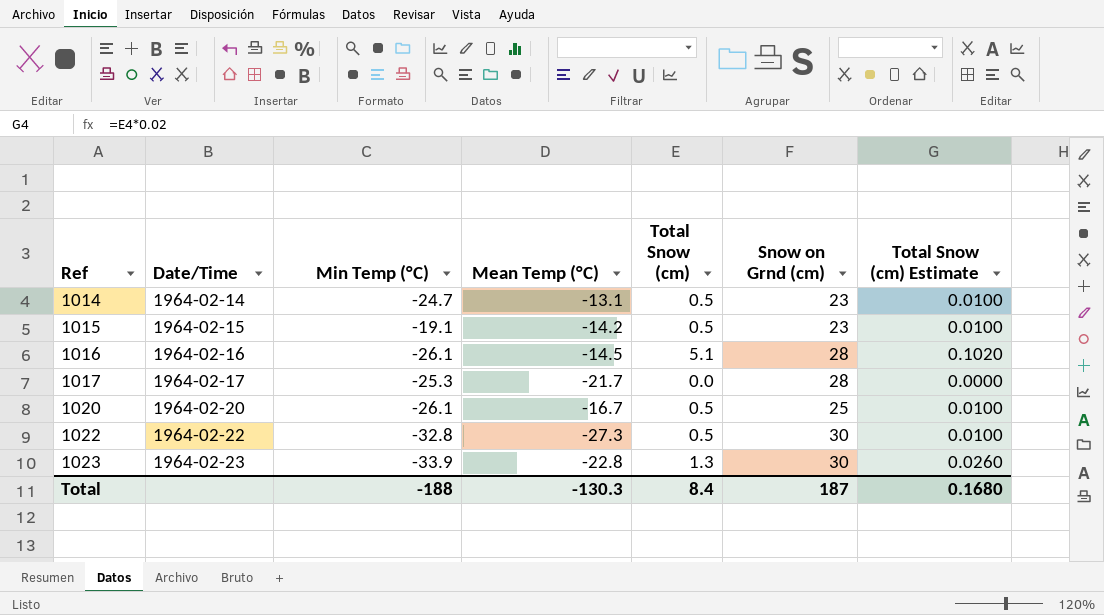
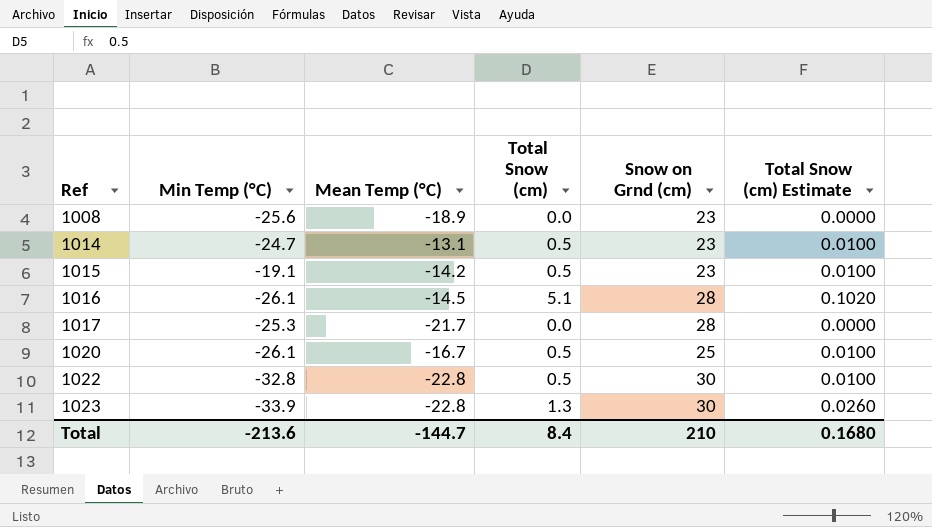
column Date/Time | position: 2 -> none
row 1008: none -> -25.6 | -18.9 | 0.0 | 23 | 0.0000
1022 | Mean Temp (°C): -27.3 -> -22.8
Total | Min Temp (°C): -188 -> -213.6
Total | Mean Temp (°C): -130.3 -> -144.7
Total | Snow on Grnd (cm): 187 -> 210

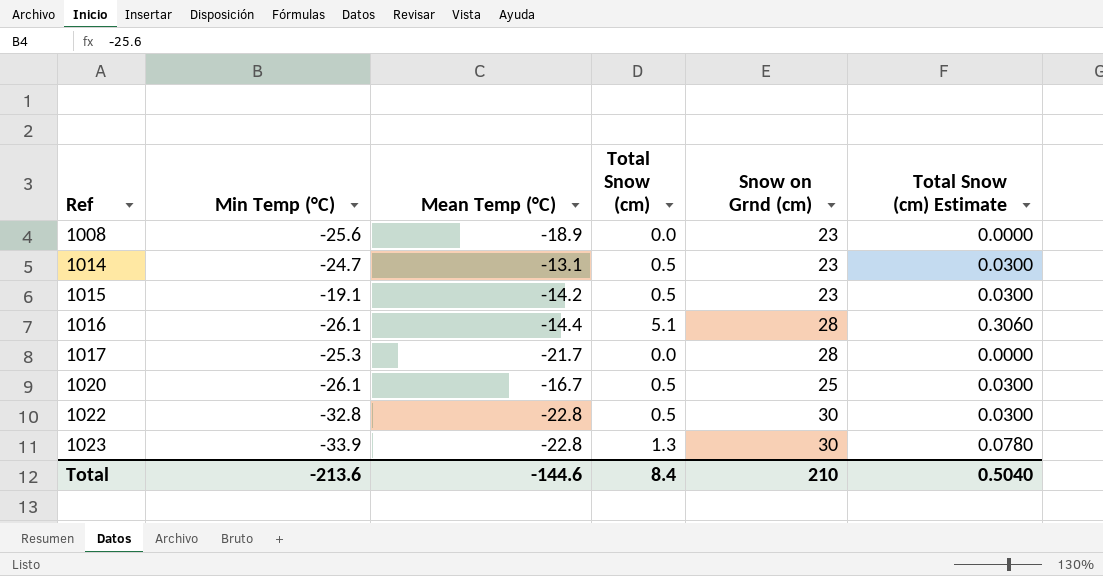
column Total Snow (cm) Estimate | formula: [Total Snow (cm)] * 0.02 -> [Total Snow (cm)] * 0.06
1016 | Mean Temp (°C): -14.5 -> -14.4
Total | Mean Temp (°C): -144.7 -> -144.6
Total | Total Snow (cm) Estimate: 0.1680 -> 0.5040

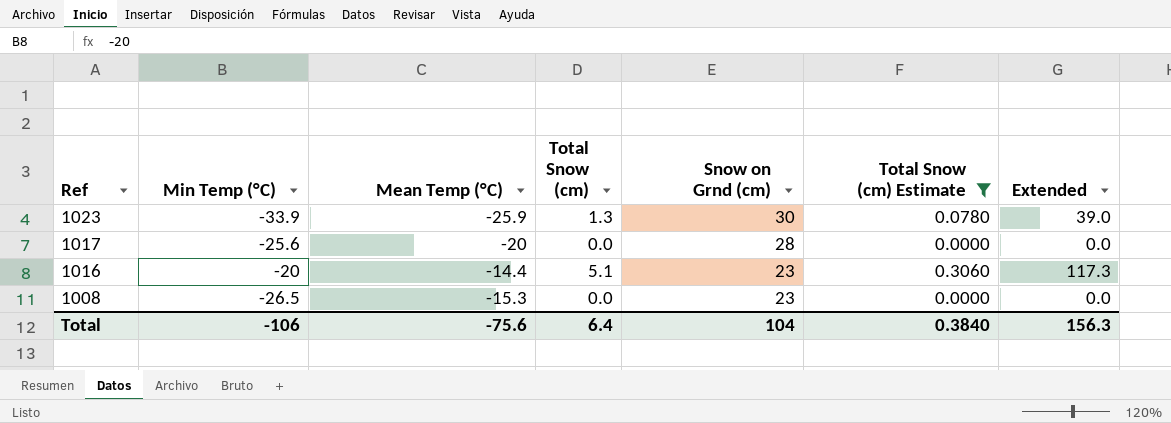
filter: none -> Total Snow (cm) Estimate != 0.0300
row order: Ref ascending -> Ref descending
column Extended | formula: none -> [Total Snow (cm)] * [Snow on Grnd (cm)]
1023 | Mean Temp (°C): -22.8 -> -25.9
1017 | Min Temp (°C): -25.3 -> -25.6
1017 | Mean Temp (°C): -21.7 -> -20
1016 | Min Temp (°C): -26.1 -> -20
1016 | Snow on Grnd (cm): 28 -> 23
1008 | Min Temp (°C): -25.6 -> -26.5
1008 | Mean Temp (°C): -18.9 -> -15.3
Total | Min Temp (°C): -213.6 -> -106
Total | Mean Temp (°C): -144.6 -> -75.6
Total | Total Snow (cm): 8.4 -> 6.4
Total | Snow on Grnd (cm): 210 -> 104
Total | Total Snow (cm) Estimate: 0.5040 -> 0.3840

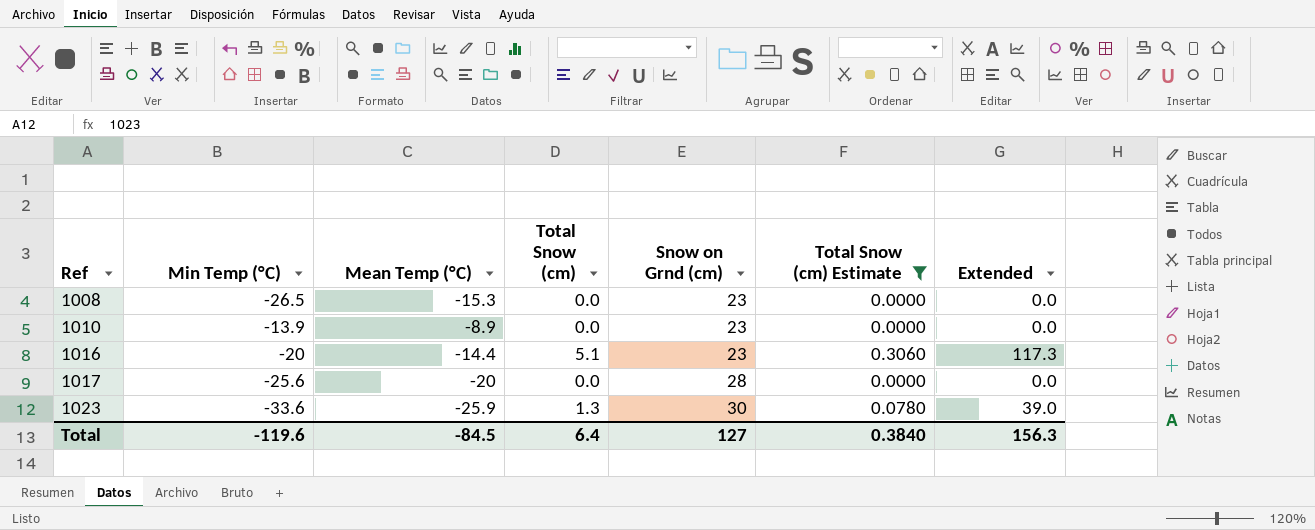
row order: Ref descending -> Ref ascending
row 1010: none -> -13.9 | -8.9 | 0.0 | 23 | 0.0000 | 0.0
1023 | Min Temp (°C): -33.9 -> -33.6
Total | Min Temp (°C): -106 -> -119.6
Total | Mean Temp (°C): -75.6 -> -84.5
Total | Snow on Grnd (cm): 104 -> 127

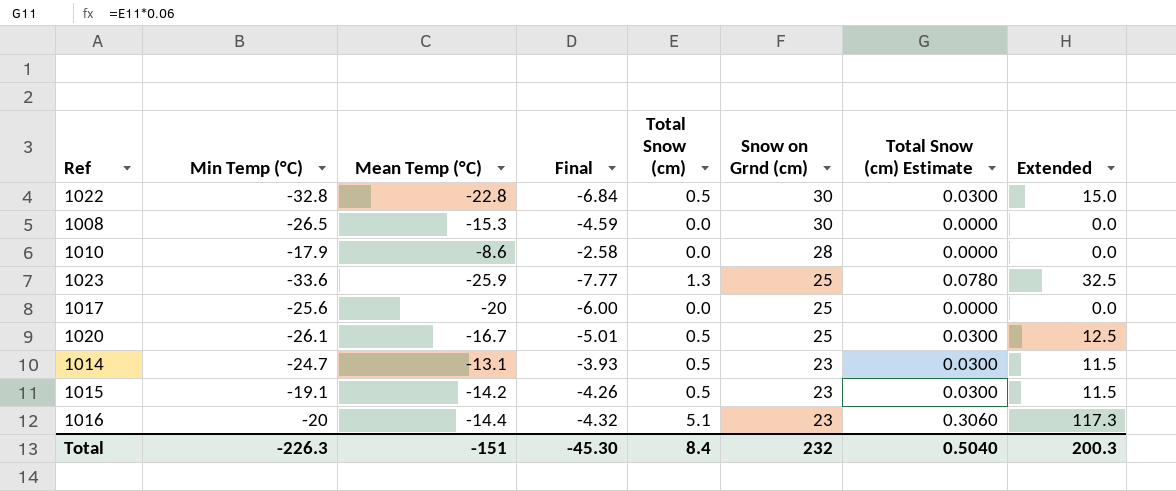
filter: Total Snow (cm) Estimate != 0.0300 -> none
row order: Ref ascending -> Snow on Grnd (cm) descending
column Final | formula: none -> [Mean Temp (°C)] * 0.3
1008 | Snow on Grnd (cm): 23 -> 30
1010 | Min Temp (°C): -13.9 -> -17.9
1010 | Mean Temp (°C): -8.9 -> -8.6
1010 | Snow on Grnd (cm): 23 -> 28
1023 | Snow on Grnd (cm): 30 -> 25
1023 | Extended: 39.0 -> 32.5
1017 | Snow on Grnd (cm): 28 -> 25
Total | Min Temp (°C): -119.6 -> -226.3
Total | Mean Temp (°C): -84.5 -> -151
Total | Total Snow (cm): 6.4 -> 8.4
Total | Snow on Grnd (cm): 127 -> 232
Total | Total Snow (cm) Estimate: 0.3840 -> 0.5040
Total | Extended: 156.3 -> 200.3

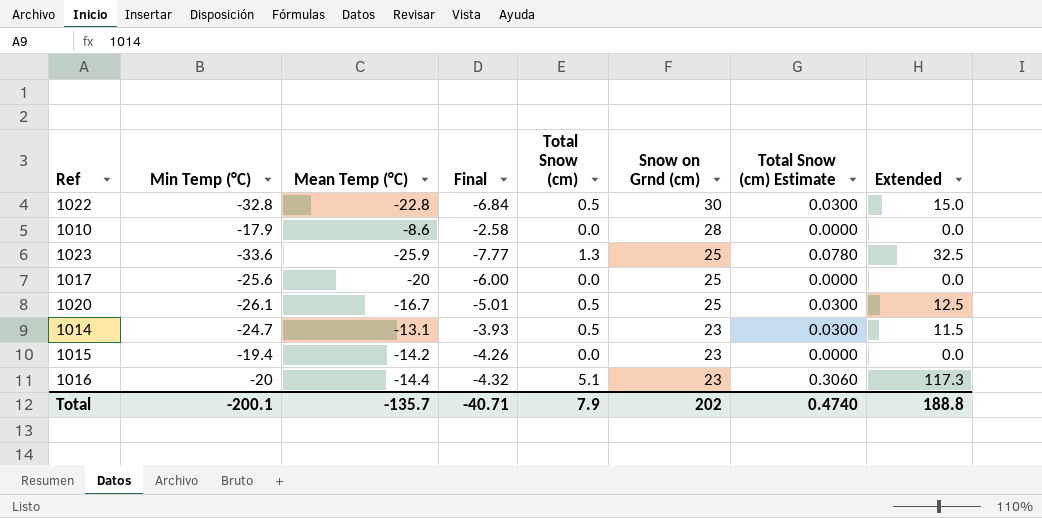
row 1008: -26.5 | -15.3 | -4.59 | 0.0 | 30 | 0.0000 | 0.0 -> none
1015 | Min Temp (°C): -19.1 -> -19.4
1015 | Total Snow (cm): 0.5 -> 0.0
1015 | Total Snow (cm) Estimate: 0.0300 -> 0.0000
1015 | Extended: 11.5 -> 0.0
Total | Min Temp (°C): -226.3 -> -200.1
Total | Mean Temp (°C): -151 -> -135.7
Total | Final: -45.30 -> -40.71
Total | Total Snow (cm): 8.4 -> 7.9
Total | Snow on Grnd (cm): 232 -> 202
Total | Total Snow (cm) Estimate: 0.5040 -> 0.4740
Total | Extended: 200.3 -> 188.8

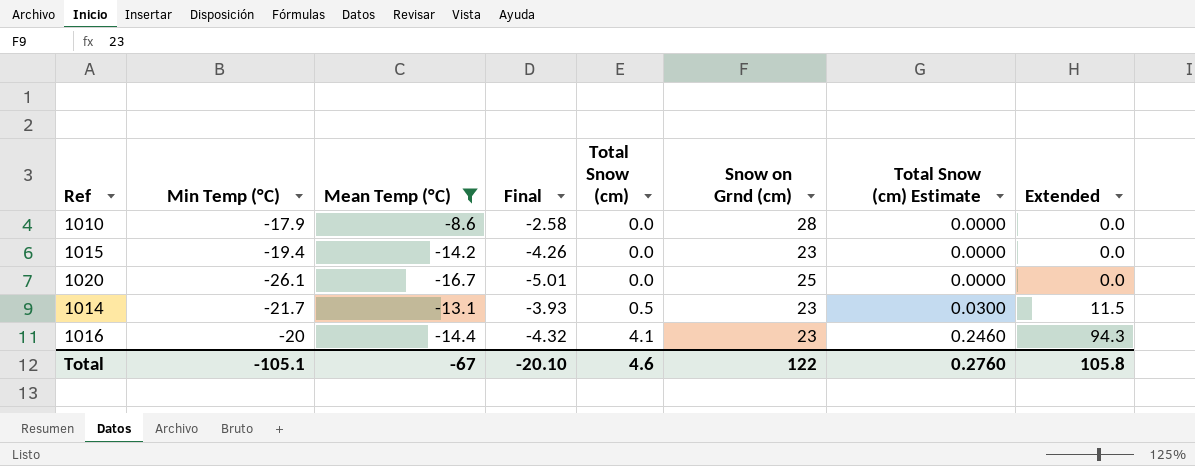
filter: none -> Mean Temp (°C) >= -16.7
row order: Snow on Grnd (cm) descending -> Total Snow (cm) ascending
1020 | Total Snow (cm): 0.5 -> 0.0
1020 | Total Snow (cm) Estimate: 0.0300 -> 0.0000
1020 | Extended: 12.5 -> 0.0
1014 | Min Temp (°C): -24.7 -> -21.7
1016 | Total Snow (cm): 5.1 -> 4.1
1016 | Total Snow (cm) Estimate: 0.3060 -> 0.2460
1016 | Extended: 117.3 -> 94.3
Total | Min Temp (°C): -200.1 -> -105.1
Total | Mean Temp (°C): -135.7 -> -67
Total | Final: -40.71 -> -20.10
Total | Total Snow (cm): 7.9 -> 4.6
Total | Snow on Grnd (cm): 202 -> 122
Total | Total Snow (cm) Estimate: 0.4740 -> 0.2760
Total | Extended: 188.8 -> 105.8

